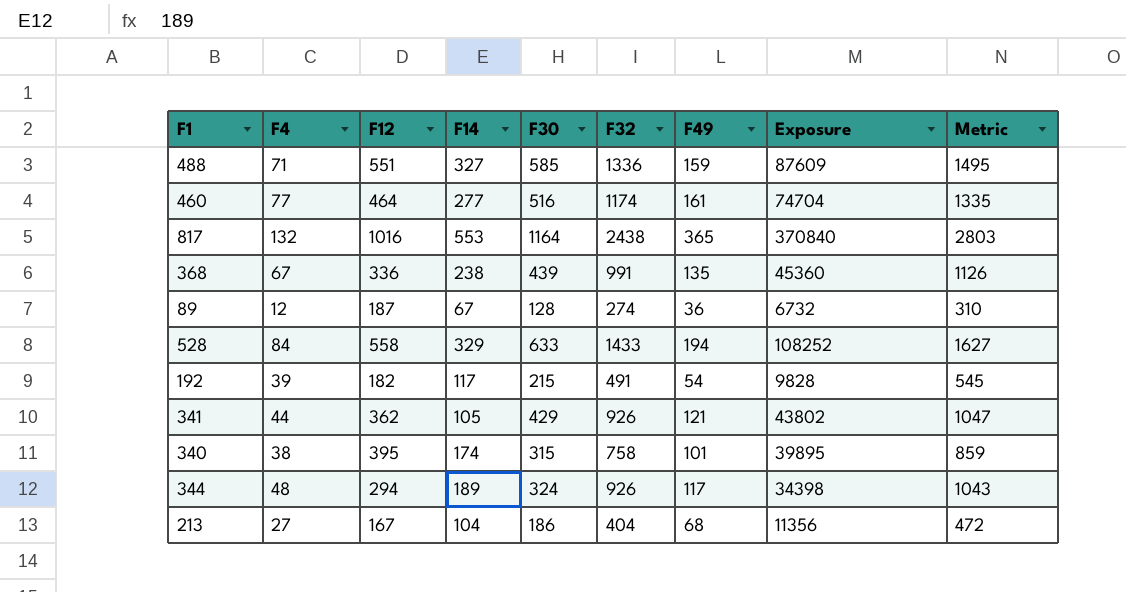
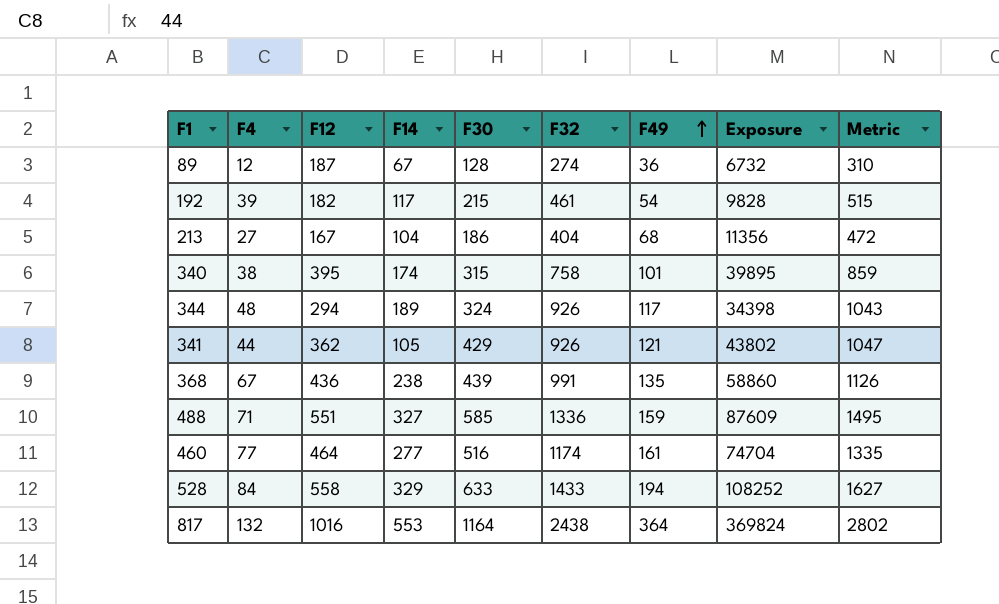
row order: none -> F49 ascending
192 | F32: 491 -> 461
192 | Metric: 545 -> 515
368 | F12: 336 -> 436
368 | Exposure: 45360 -> 58860
817 | F49: 365 -> 364
817 | Exposure: 370840 -> 369824
817 | Metric: 2803 -> 2802

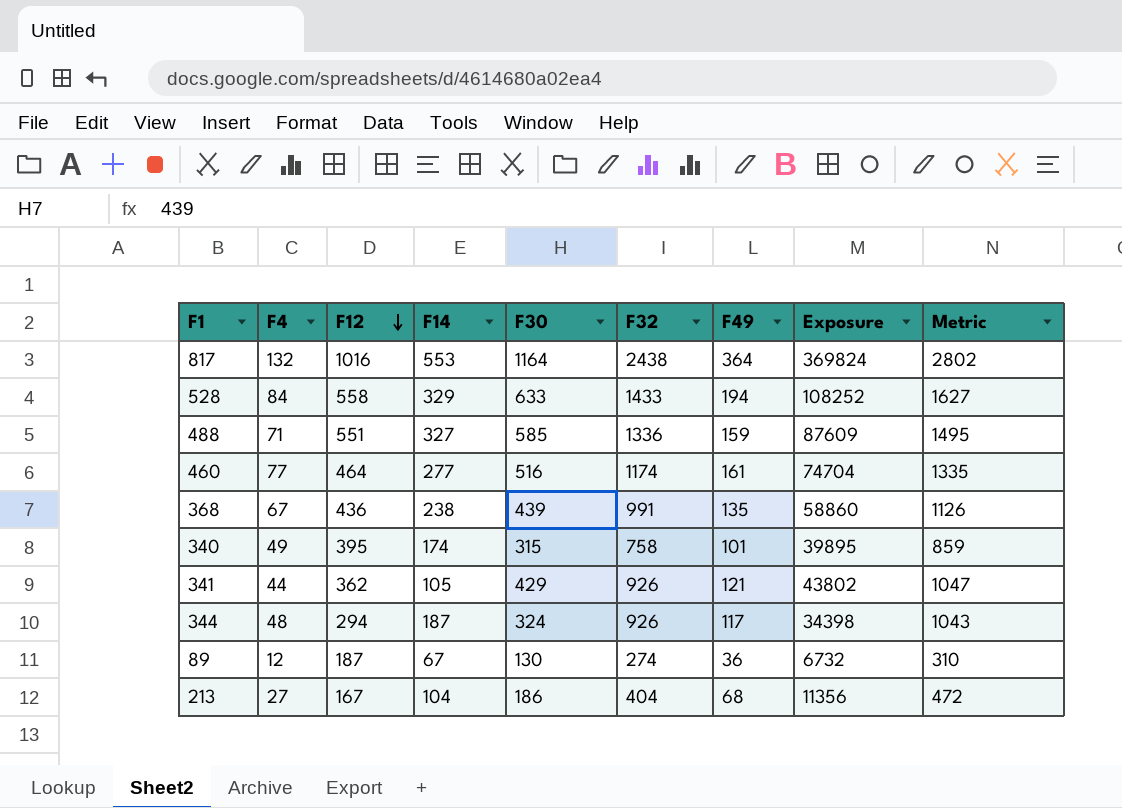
row order: F49 ascending -> F12 descending
row 192: 39 | 182 | 117 | 215 | 461 | 54 | 9828 | 515 -> none
340 | F4: 38 -> 49
344 | F14: 189 -> 187
89 | F30: 128 -> 130

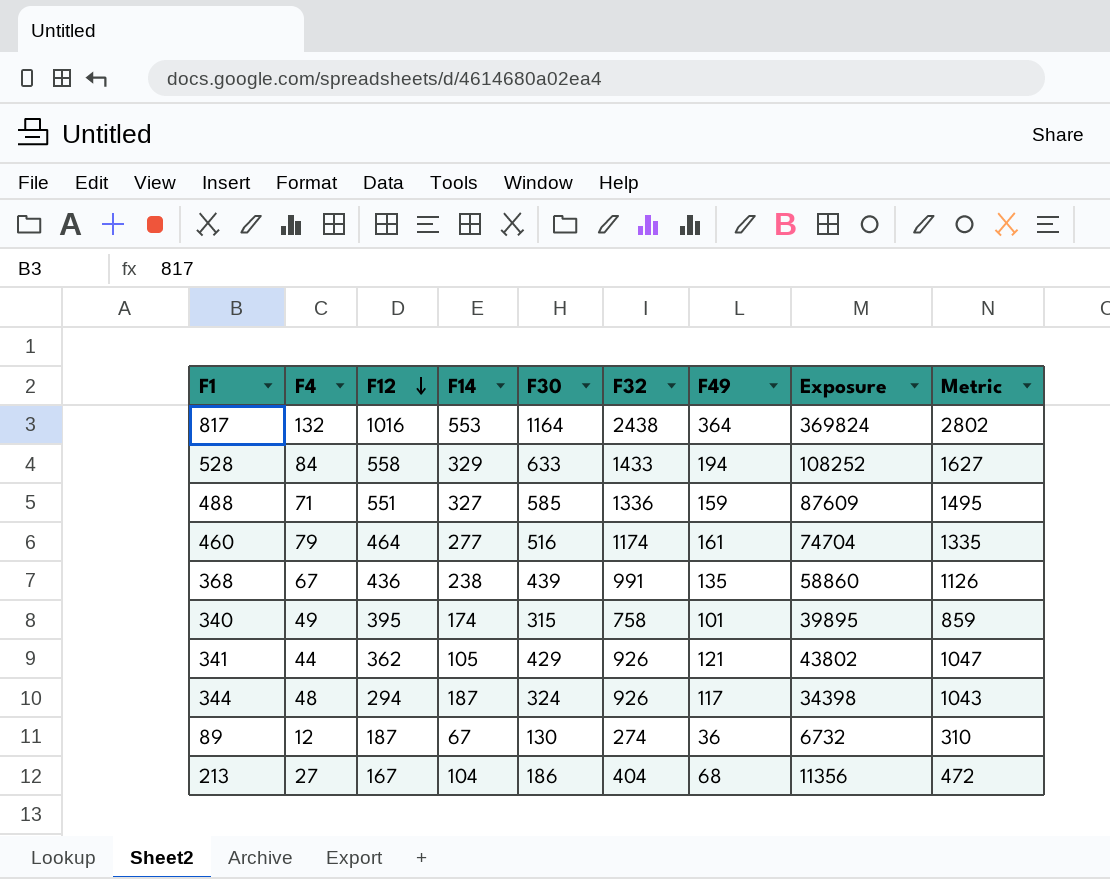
460 | F4: 77 -> 79

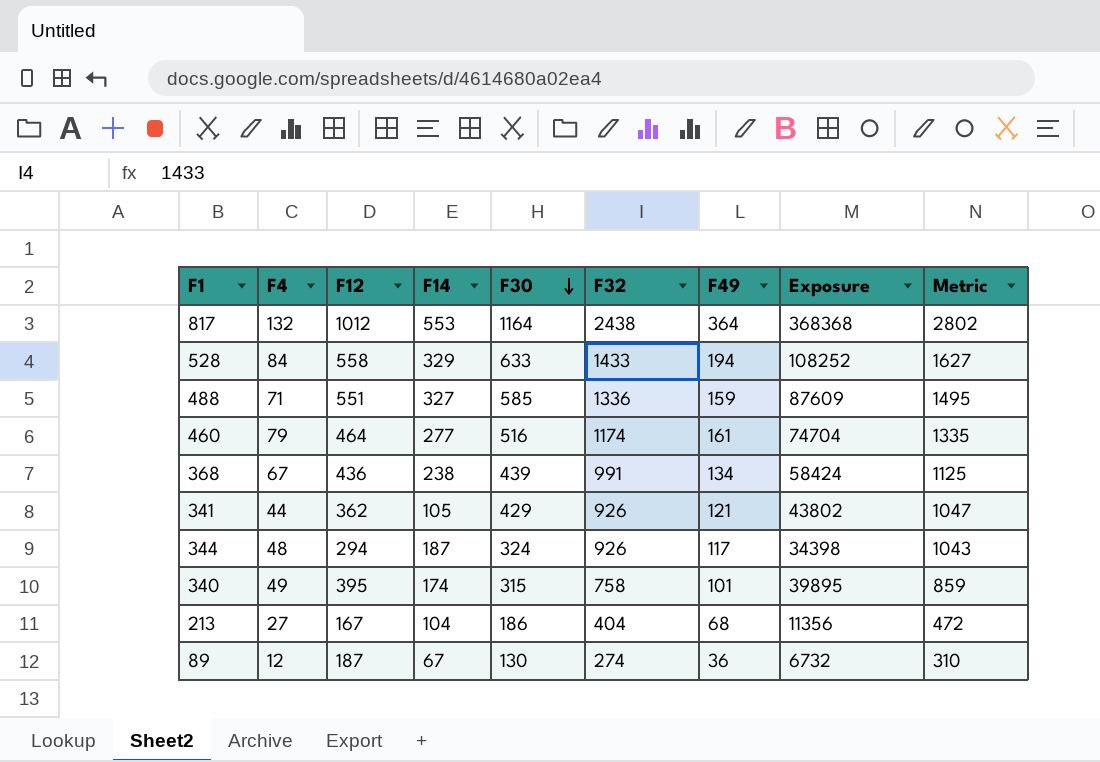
row order: F12 descending -> F30 descending
817 | F12: 1016 -> 1012
817 | Exposure: 369824 -> 368368
368 | F49: 135 -> 134
368 | Exposure: 58860 -> 58424
368 | Metric: 1126 -> 1125

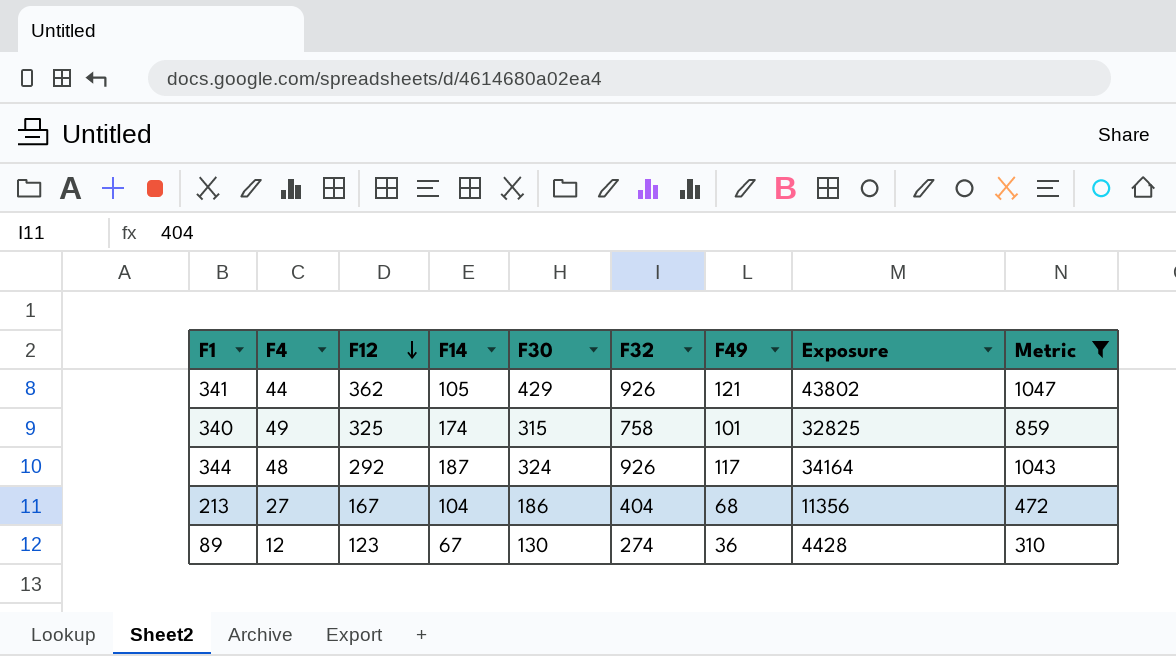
filter: none -> Metric <= 1047
row order: F30 descending -> F12 descending
340 | F12: 395 -> 325
340 | Exposure: 39895 -> 32825
344 | F12: 294 -> 292
344 | Exposure: 34398 -> 34164
89 | F12: 187 -> 123
89 | Exposure: 6732 -> 4428

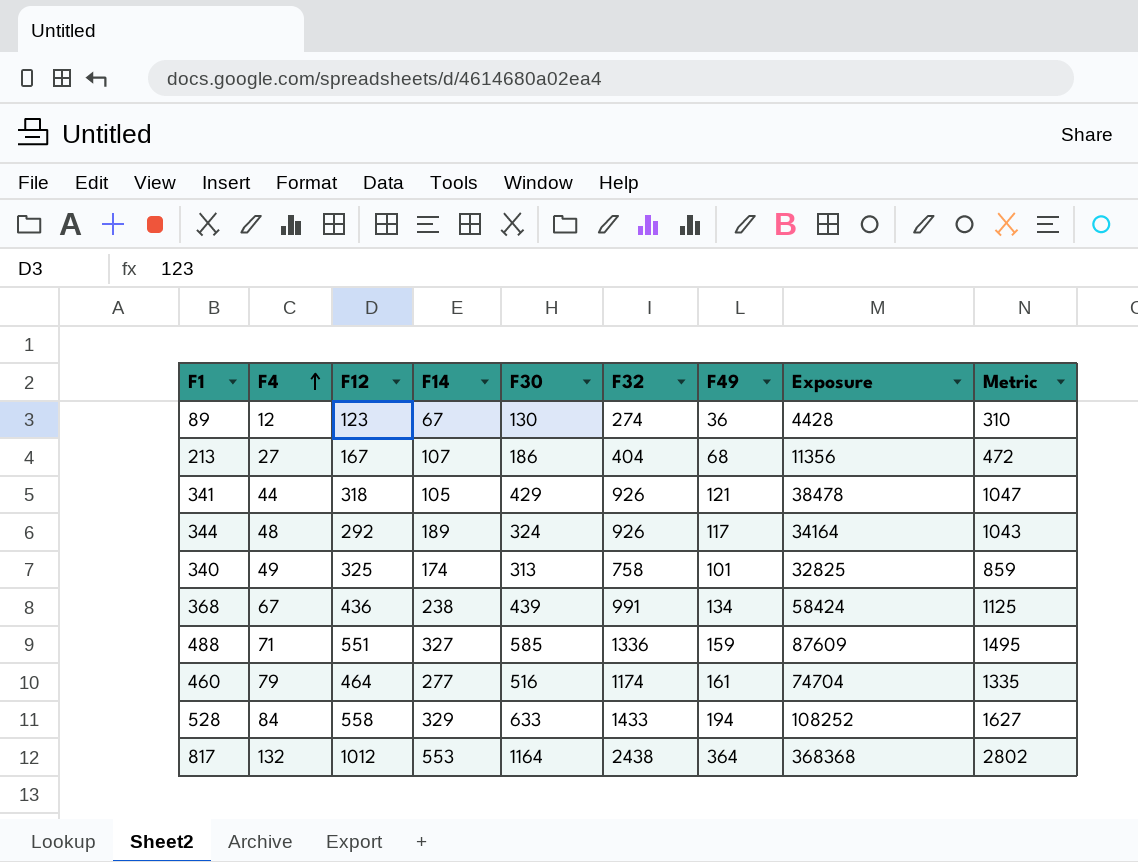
filter: Metric <= 1047 -> none
row order: F12 descending -> F4 ascending
213 | F14: 104 -> 107
341 | F12: 362 -> 318
341 | Exposure: 43802 -> 38478
344 | F14: 187 -> 189
340 | F30: 315 -> 313

